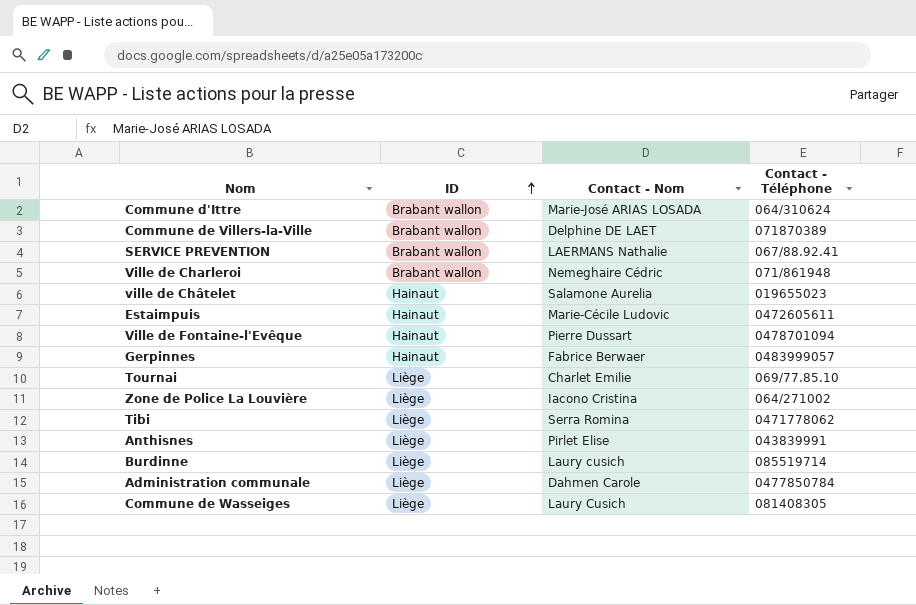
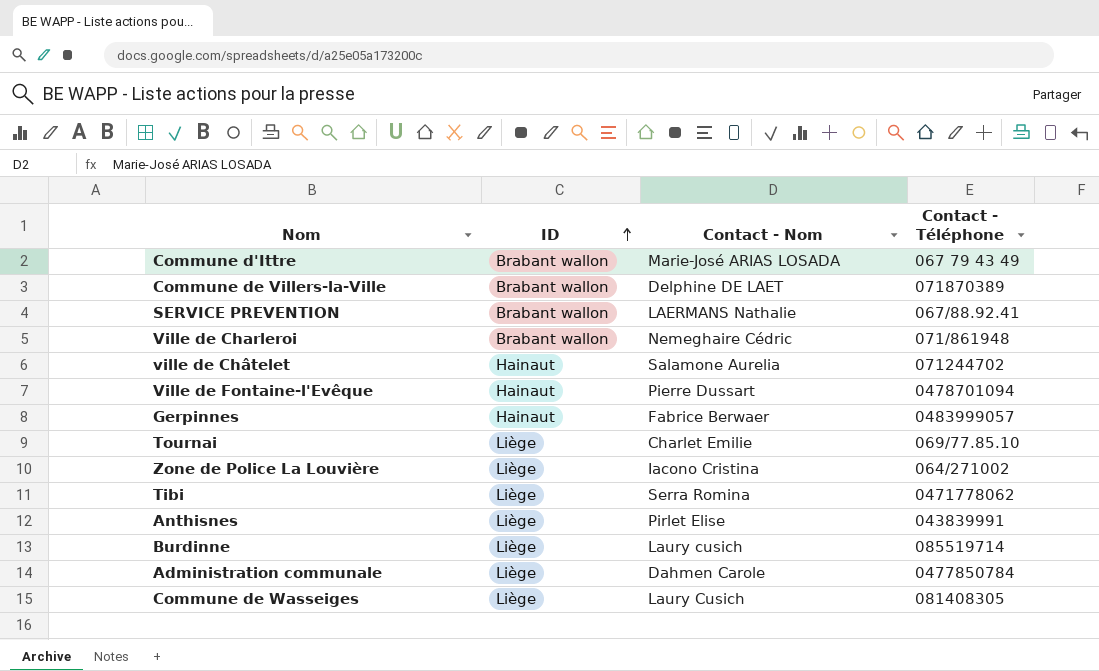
row Estaimpuis: Hainaut | Marie-Cécile Ludovic | 0472605611 -> none
Commune d'Ittre | Contact - Téléphone: 064/310624 -> 067 79 43 49
ville de Châtelet | Contact - Téléphone: 019655023 -> 071244702

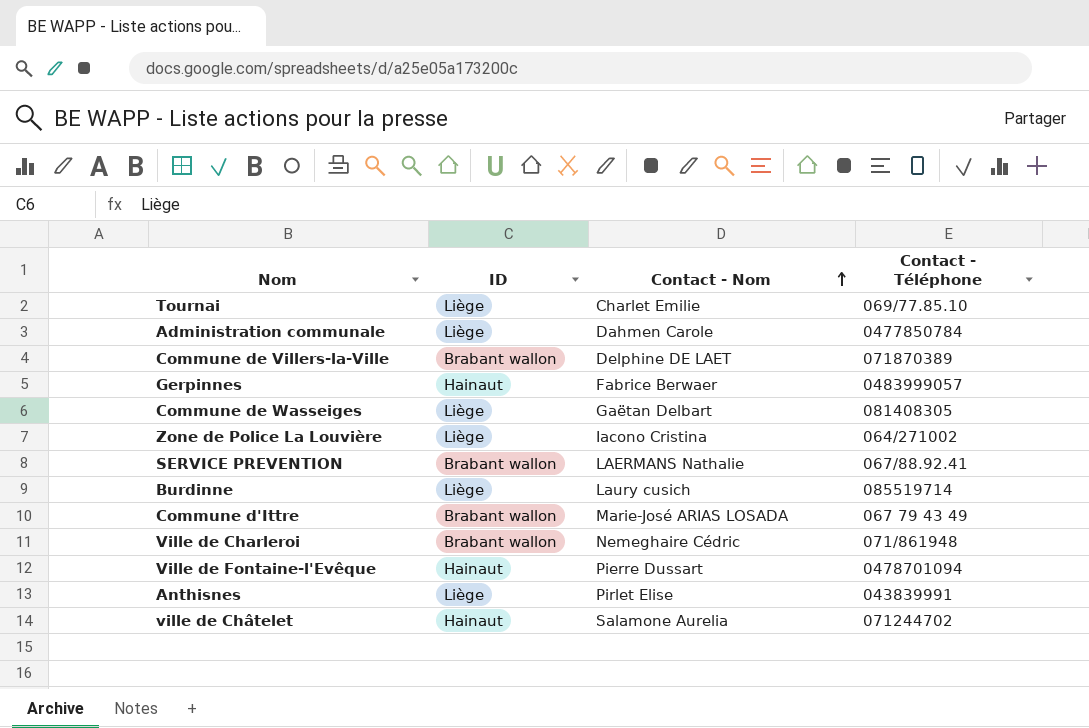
row order: ID ascending -> Contact - Nom ascending
row Tibi: Liège | Serra Romina | 0471778062 -> none
Commune de Wasseiges | Contact - Nom: Laury Cusich -> Gaëtan Delbart

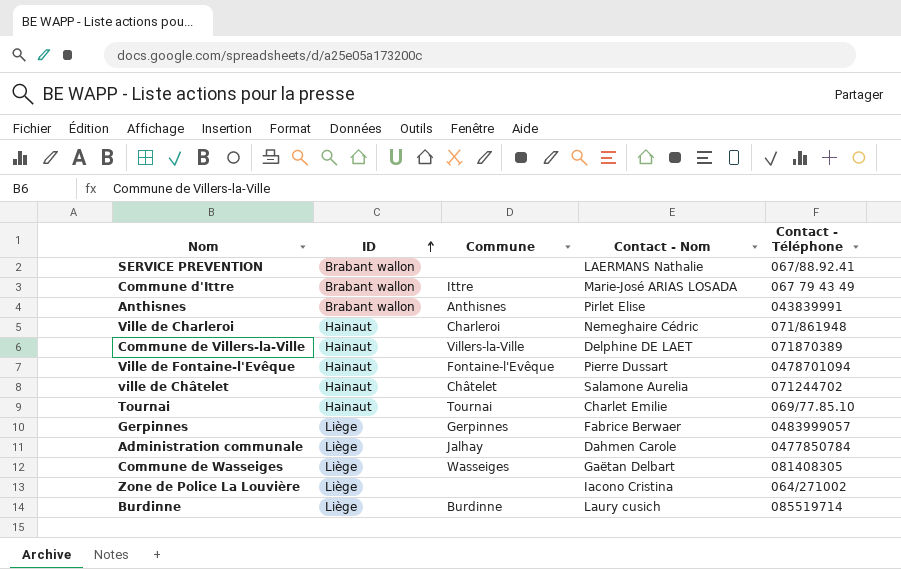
row order: Contact - Nom ascending -> ID ascending
column Commune | position: none -> 3
Anthisnes | ID: Liège -> Brabant wallon
Ville de Charleroi | ID: Brabant wallon -> Hainaut
Commune de Villers-la-Ville | ID: Brabant wallon -> Hainaut
Tournai | ID: Liège -> Hainaut
Gerpinnes | ID: Hainaut -> Liège

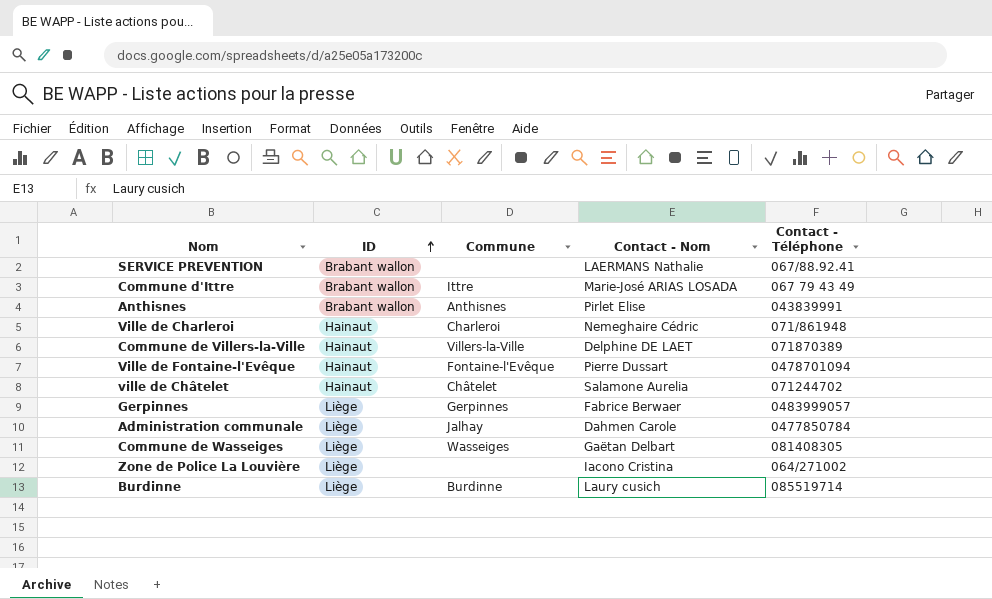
row Tournai: Hainaut | Tournai | Charlet Emilie | 069/77.85.10 -> none

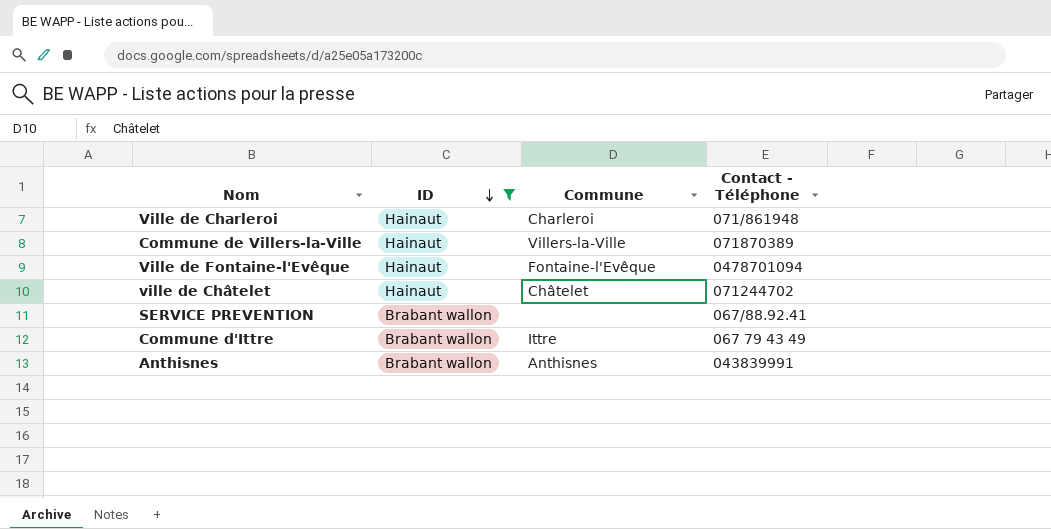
filter: none -> ID != Liège
row order: ID ascending -> ID descending
column Contact - Nom | position: 4 -> none

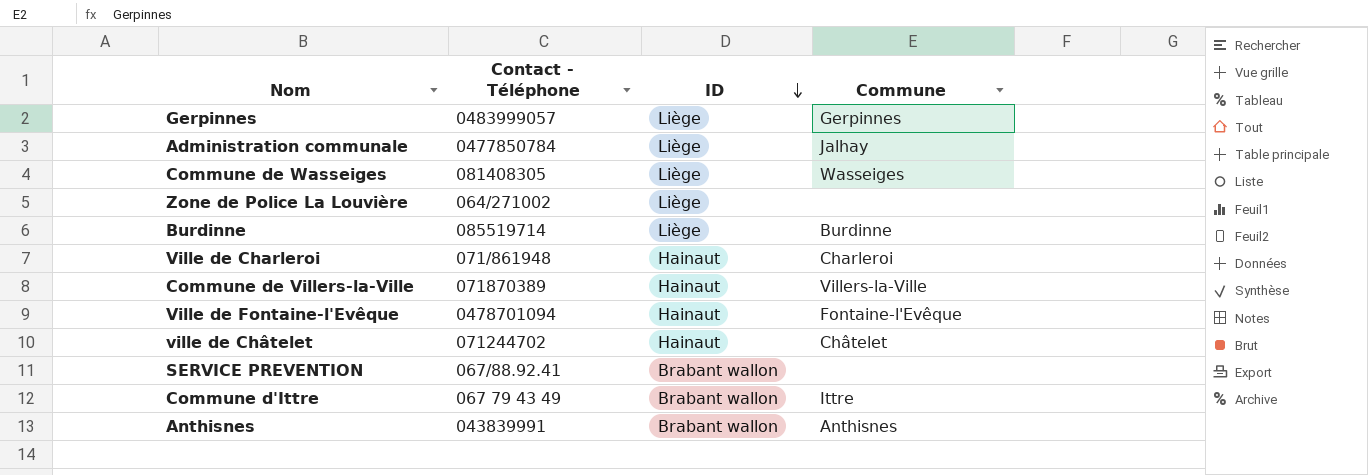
filter: ID != Liège -> none
column Contact - Téléphone | position: 4 -> 2

